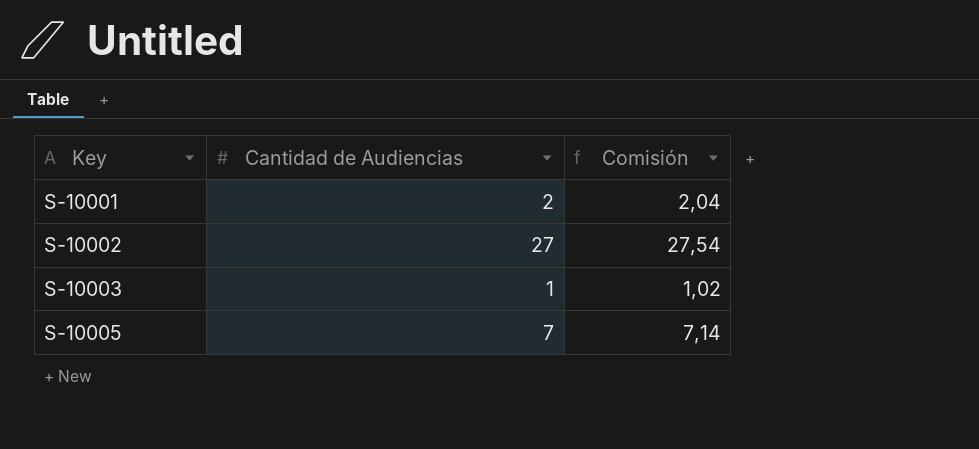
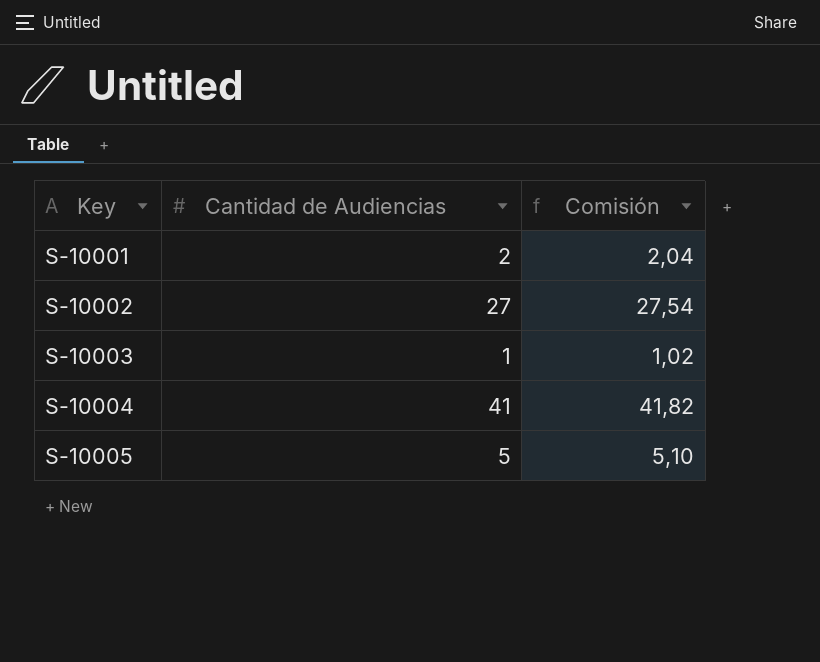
row S-10004: none -> 41 | 41,82
S-10005 | Cantidad de Audiencias: 7 -> 5
S-10005 | Comisión: 7,14 -> 5,10

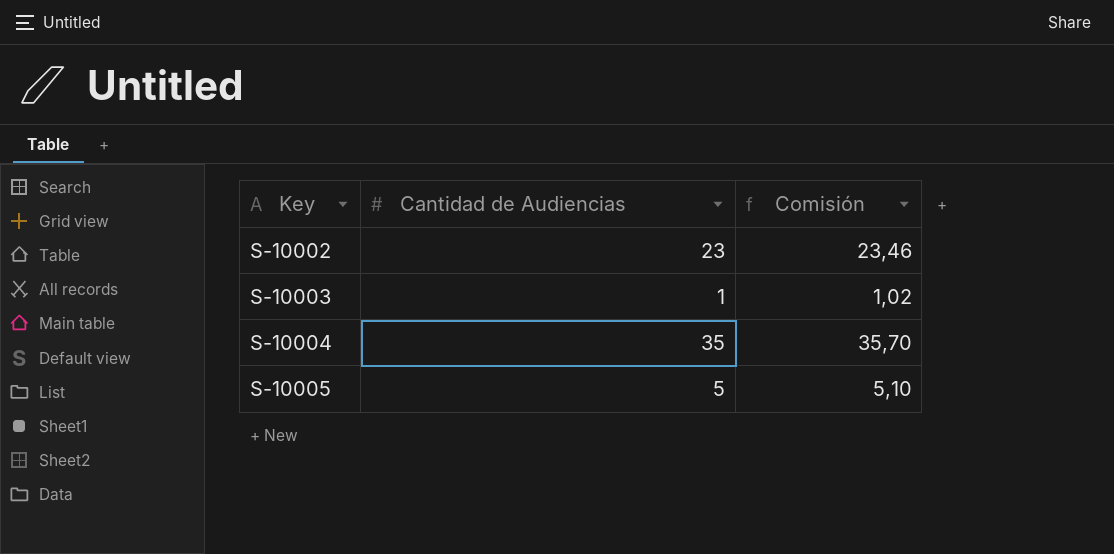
row S-10001: 2 | 2,04 -> none
S-10002 | Cantidad de Audiencias: 27 -> 23
S-10002 | Comisión: 27,54 -> 23,46
S-10004 | Cantidad de Audiencias: 41 -> 35
S-10004 | Comisión: 41,82 -> 35,70

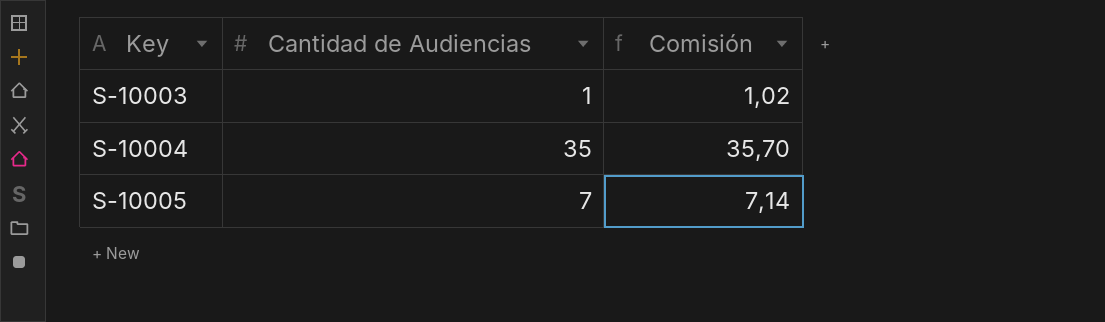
row S-10002: 23 | 23,46 -> none
S-10005 | Cantidad de Audiencias: 5 -> 7
S-10005 | Comisión: 5,10 -> 7,14

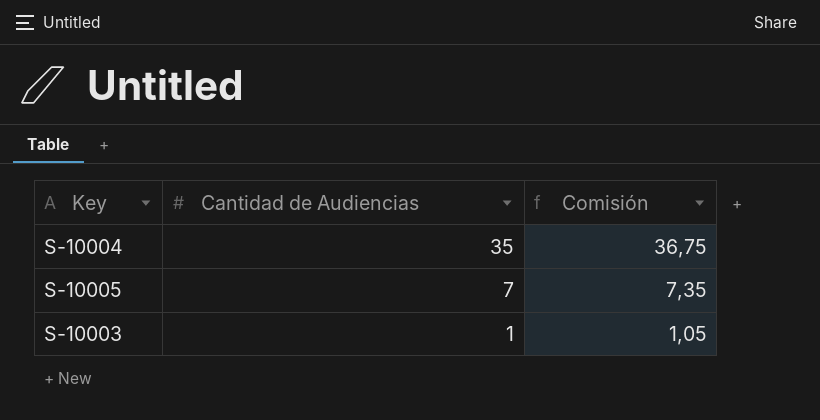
row order: Key ascending -> Cantidad de Audiencias descending
column Comisión | formula: [Cantidad de Audiencias] * 1,02 -> [Cantidad de Audiencias] * 1,05

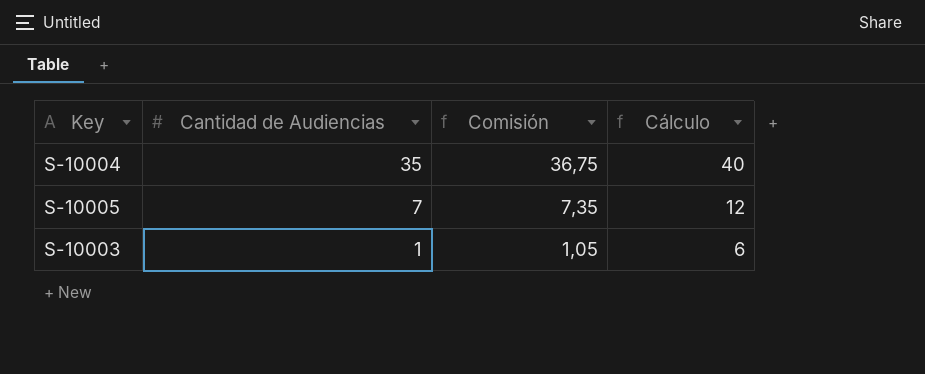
column Cálculo | formula: none -> [Cantidad de Audiencias] + 5

